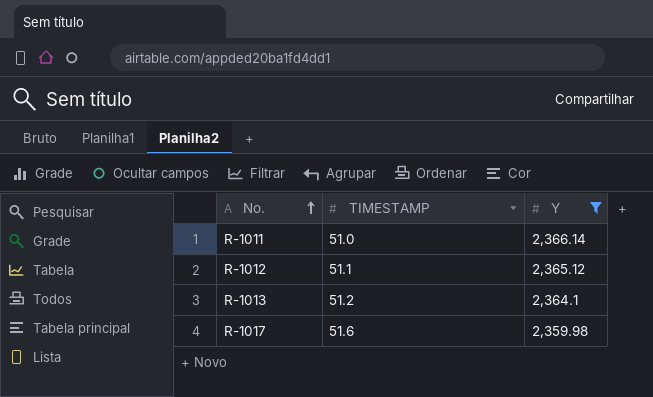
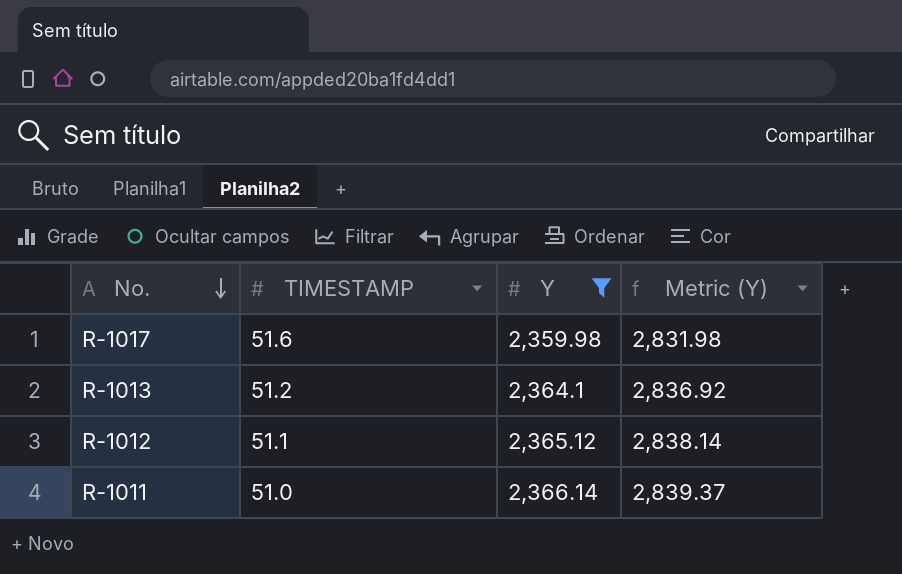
row order: No. ascending -> No. descending
column Metric (Y) | formula: none -> [Y] * 1.2

